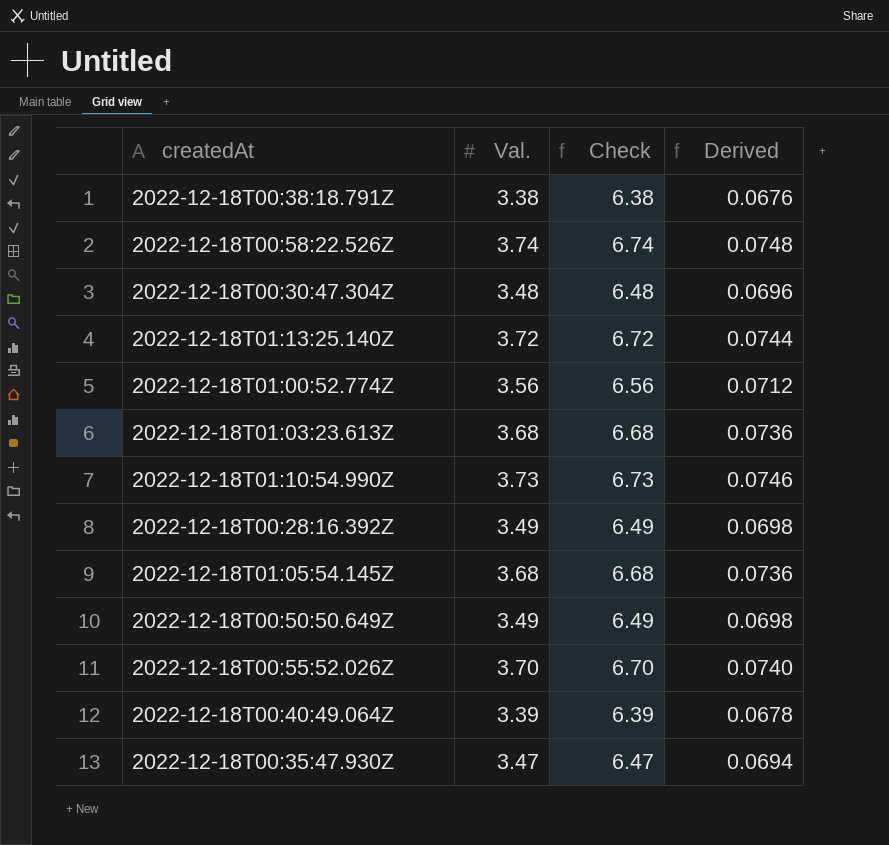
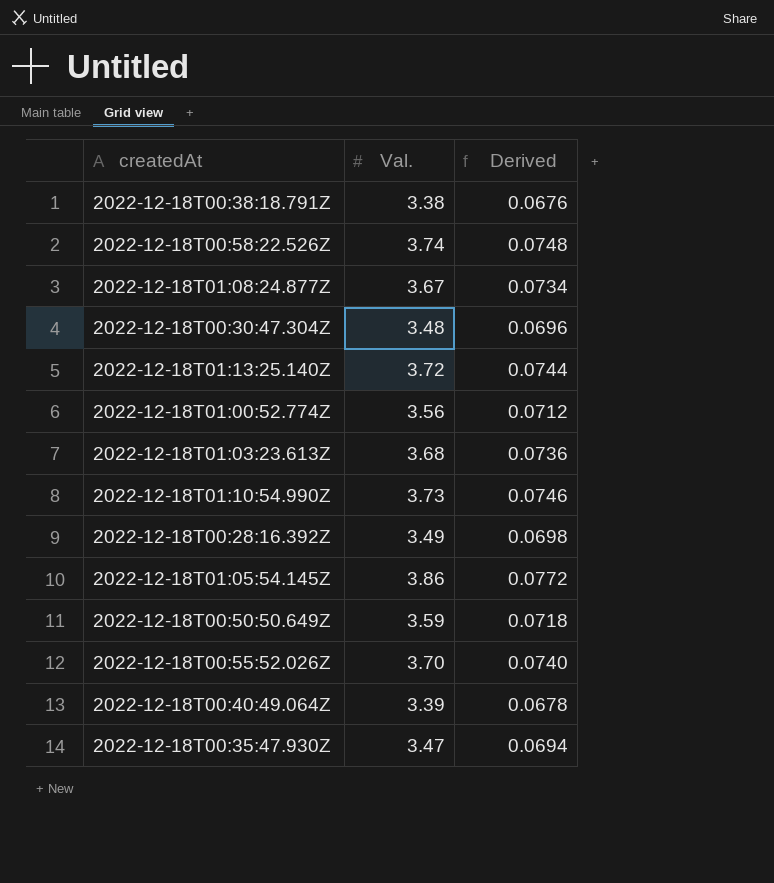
column Check | formula: [Val.] + 3 -> none
row 2022-12-18T01:08:24.877Z: none -> 3.67 | 0.0734
2022-12-18T01:05:54.145Z | Val.: 3.68 -> 3.86
2022-12-18T01:05:54.145Z | Derived: 0.0736 -> 0.0772
2022-12-18T00:50:50.649Z | Val.: 3.49 -> 3.59
2022-12-18T00:50:50.649Z | Derived: 0.0698 -> 0.0718

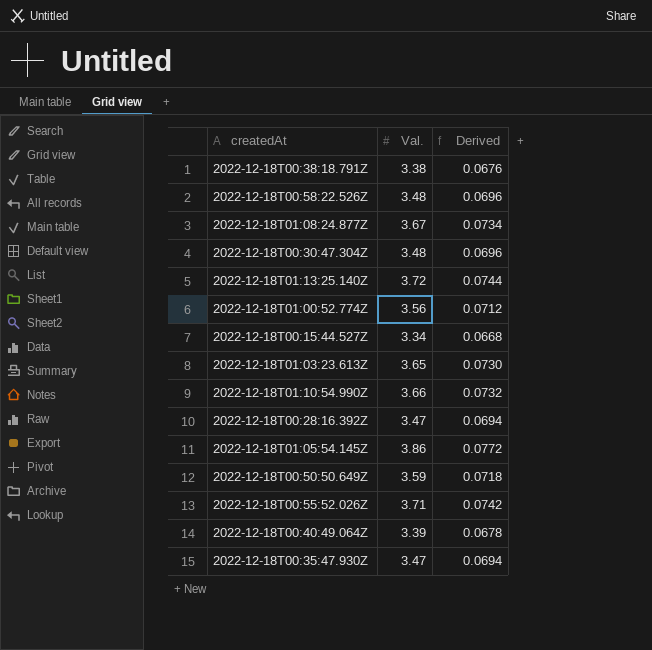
2022-12-18T00:58:22.526Z | Val.: 3.74 -> 3.48
2022-12-18T00:58:22.526Z | Derived: 0.0748 -> 0.0696
row 2022-12-18T00:15:44.527Z: none -> 3.34 | 0.0668
2022-12-18T01:03:23.613Z | Val.: 3.68 -> 3.65
2022-12-18T01:03:23.613Z | Derived: 0.0736 -> 0.0730
2022-12-18T01:10:54.990Z | Val.: 3.73 -> 3.66
2022-12-18T01:10:54.990Z | Derived: 0.0746 -> 0.0732
2022-12-18T00:28:16.392Z | Val.: 3.49 -> 3.47
2022-12-18T00:28:16.392Z | Derived: 0.0698 -> 0.0694
2022-12-18T00:55:52.026Z | Val.: 3.70 -> 3.71
2022-12-18T00:55:52.026Z | Derived: 0.0740 -> 0.0742

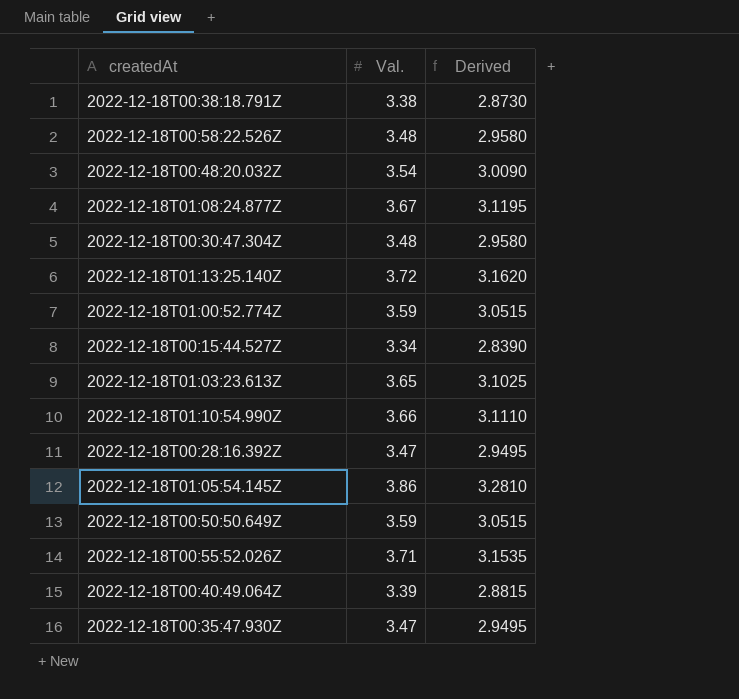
column Derived | formula: [Val.] * 0.02 -> [Val.] * 0.85
row 2022-12-18T00:48:20.032Z: none -> 3.54 | 3.0090
2022-12-18T01:00:52.774Z | Val.: 3.56 -> 3.59

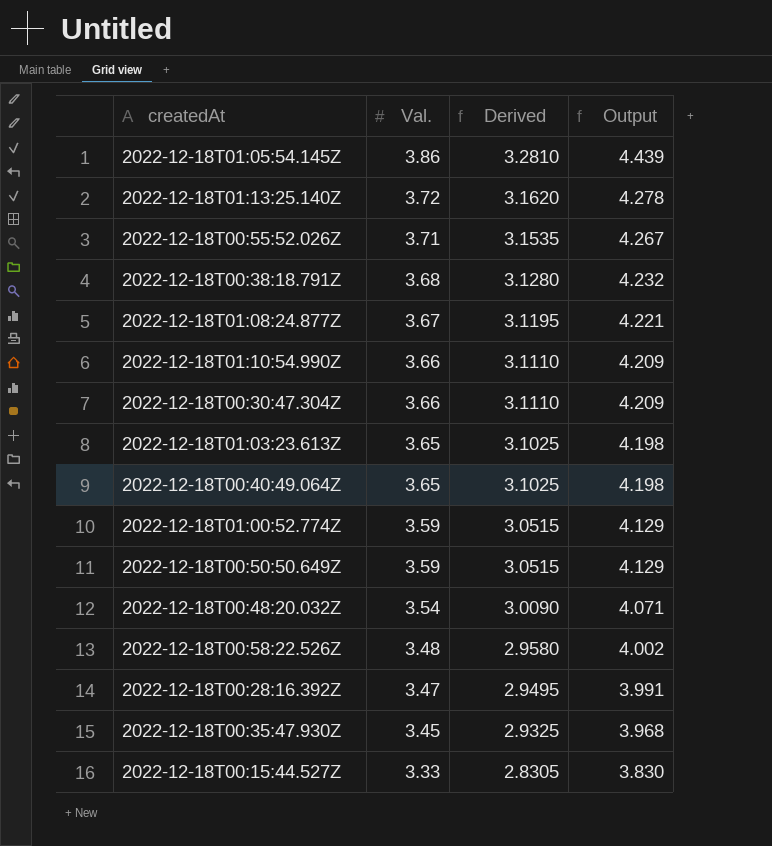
row order: none -> Val. descending
column Output | formula: none -> [Val.] * 1.15
2022-12-18T00:38:18.791Z | Val.: 3.38 -> 3.68
2022-12-18T00:38:18.791Z | Derived: 2.8730 -> 3.1280
2022-12-18T00:30:47.304Z | Val.: 3.48 -> 3.66
2022-12-18T00:30:47.304Z | Derived: 2.9580 -> 3.1110
2022-12-18T00:40:49.064Z | Val.: 3.39 -> 3.65
2022-12-18T00:40:49.064Z | Derived: 2.8815 -> 3.1025
2022-12-18T00:35:47.930Z | Val.: 3.47 -> 3.45
2022-12-18T00:35:47.930Z | Derived: 2.9495 -> 2.9325
2022-12-18T00:15:44.527Z | Val.: 3.34 -> 3.33
2022-12-18T00:15:44.527Z | Derived: 2.8390 -> 2.8305

